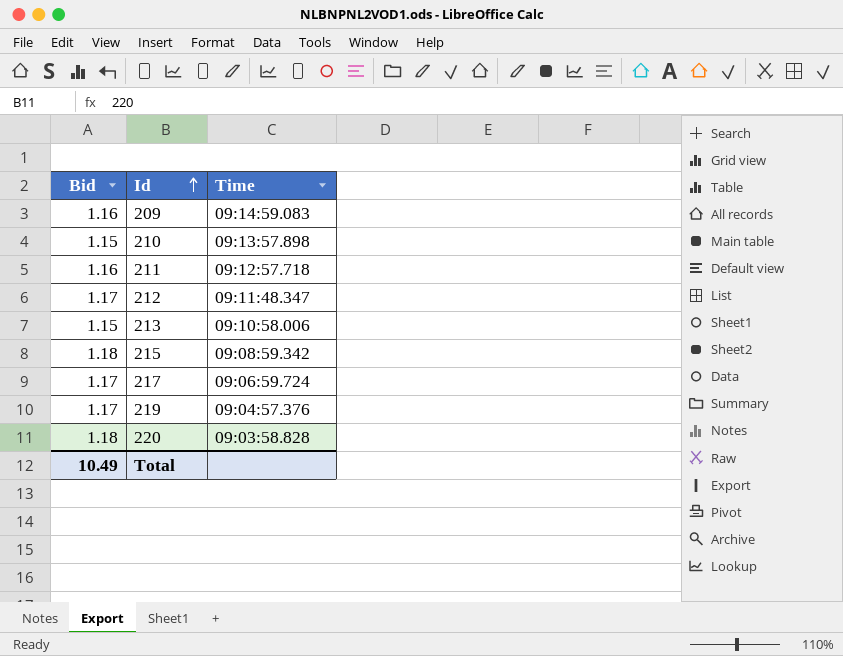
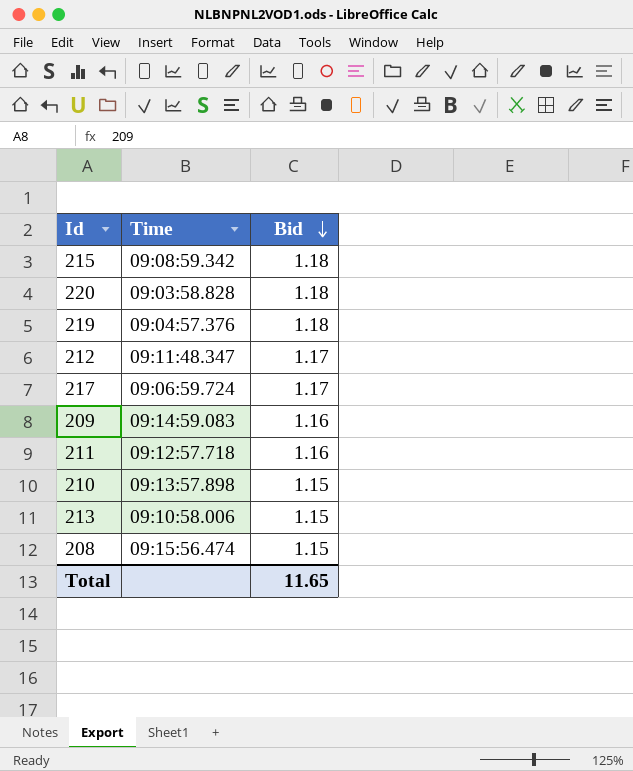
row order: Id ascending -> Bid descending
column Bid | position: 1 -> 3
219 | Bid: 1.17 -> 1.18
row 208: none -> 09:15:56.474 | 1.15
Total | Bid: 10.49 -> 11.65

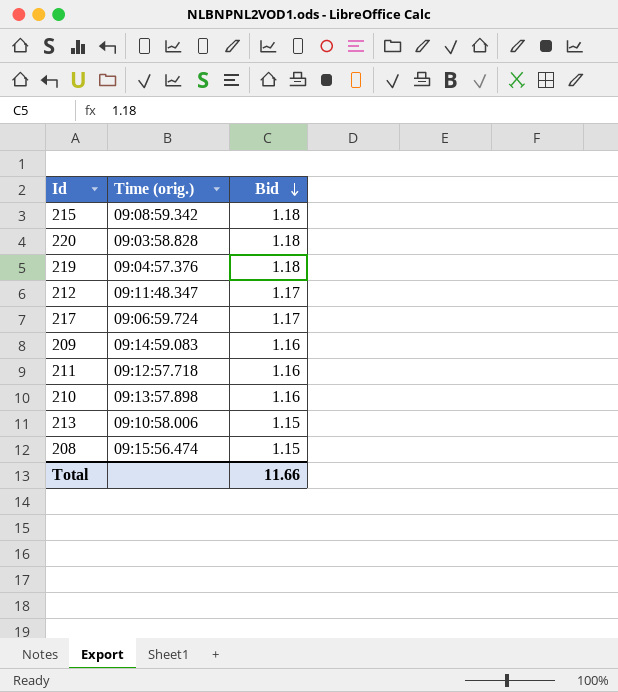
column name: Time -> Time (orig.)
210 | Bid: 1.15 -> 1.16
Total | Bid: 11.65 -> 11.66

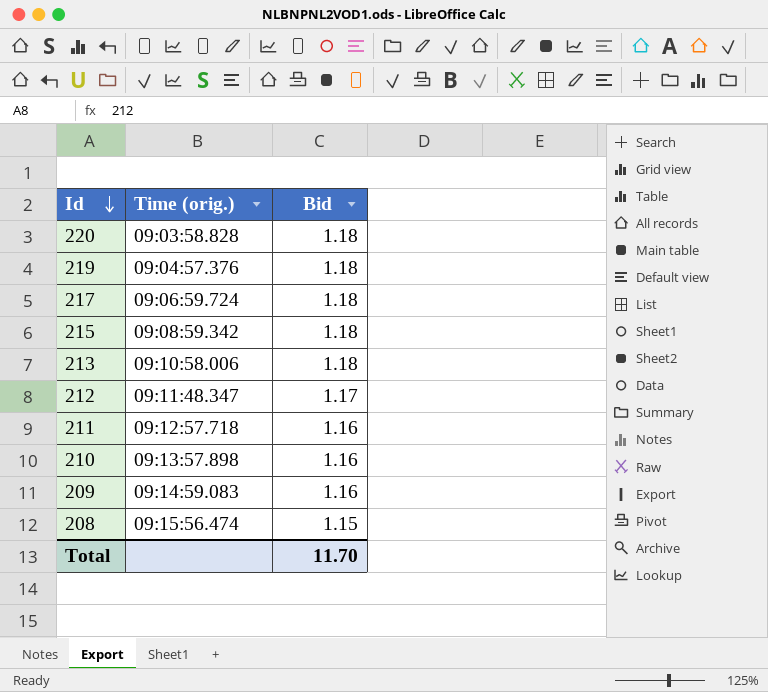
row order: Bid descending -> Id descending
217 | Bid: 1.17 -> 1.18
213 | Bid: 1.15 -> 1.18
Total | Bid: 11.66 -> 11.70

